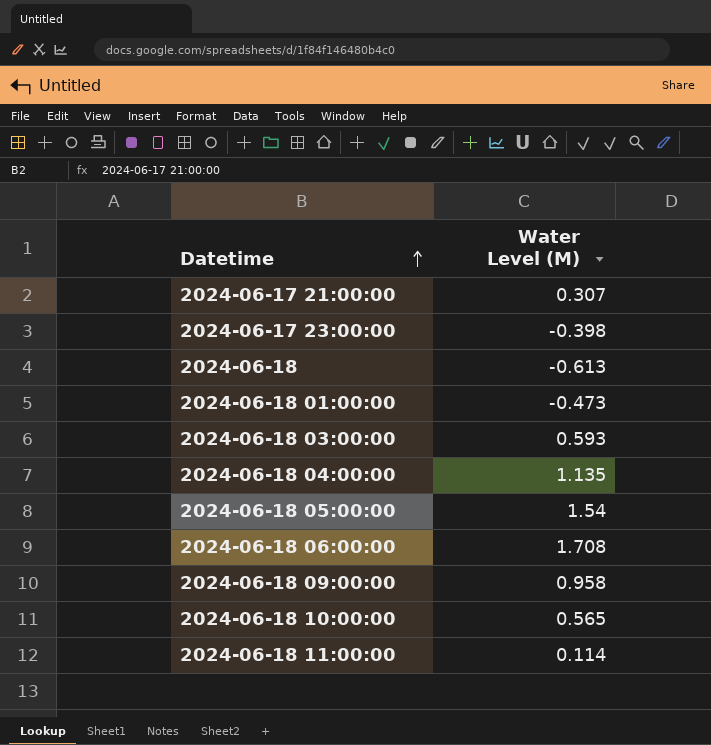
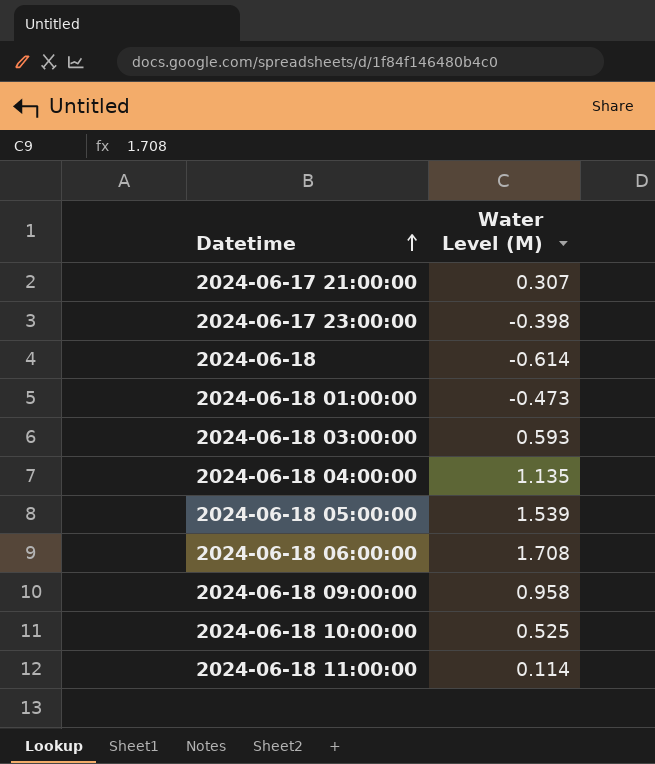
2024-06-18 | Water Level (M): -0.613 -> -0.614
2024-06-18 05:00:00 | Water Level (M): 1.54 -> 1.539
2024-06-18 10:00:00 | Water Level (M): 0.565 -> 0.525

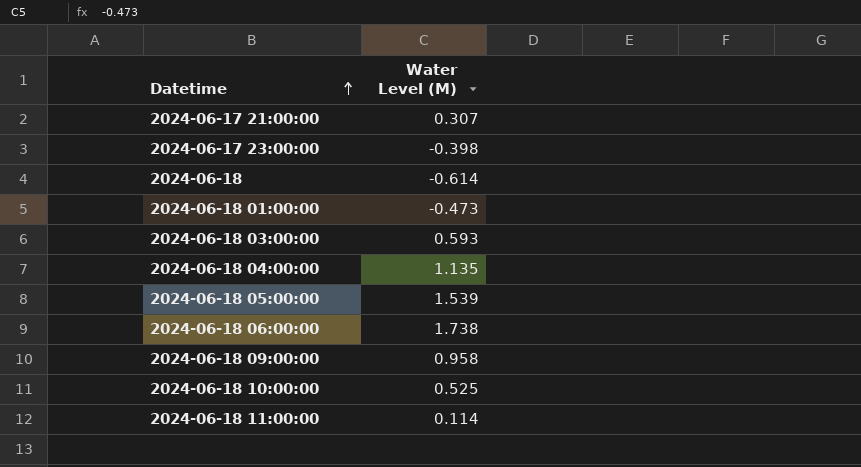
2024-06-18 06:00:00 | Water Level (M): 1.708 -> 1.738

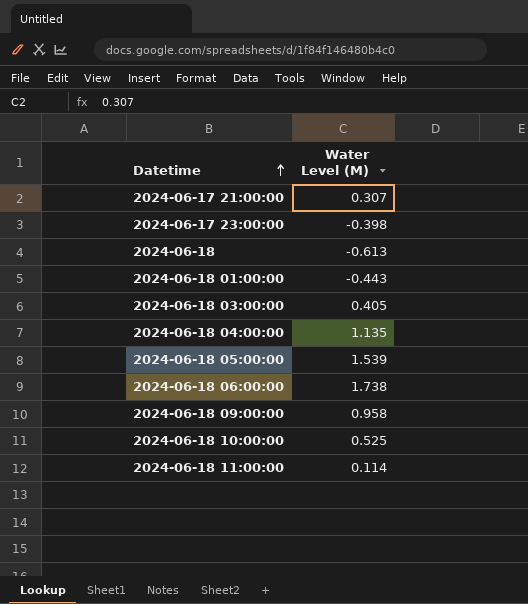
2024-06-18 | Water Level (M): -0.614 -> -0.613
2024-06-18 01:00:00 | Water Level (M): -0.473 -> -0.443
2024-06-18 03:00:00 | Water Level (M): 0.593 -> 0.405

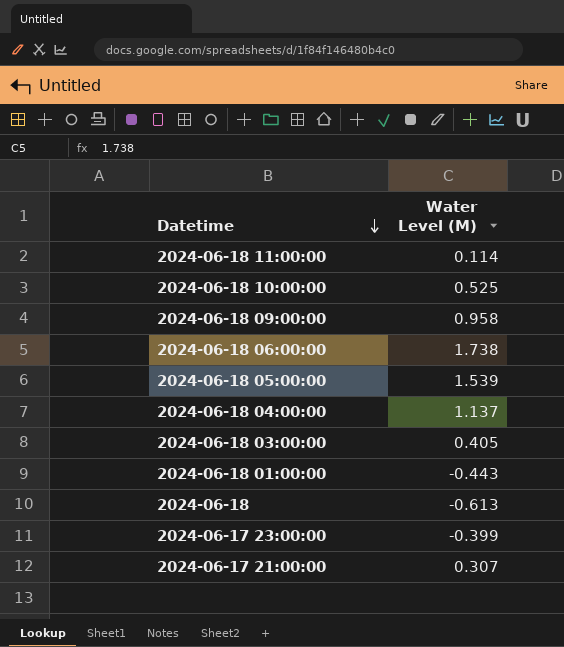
row order: Datetime ascending -> Datetime descending
2024-06-18 04:00:00 | Water Level (M): 1.135 -> 1.137
2024-06-17 23:00:00 | Water Level (M): -0.398 -> -0.399

